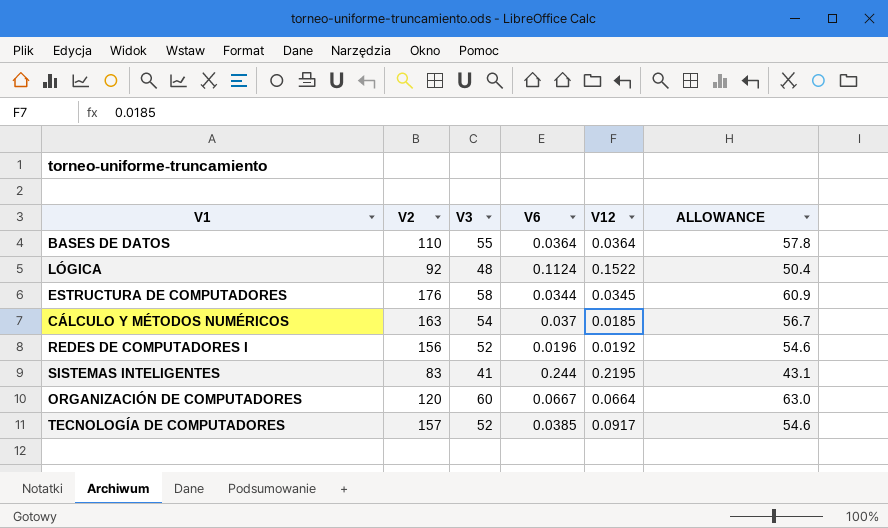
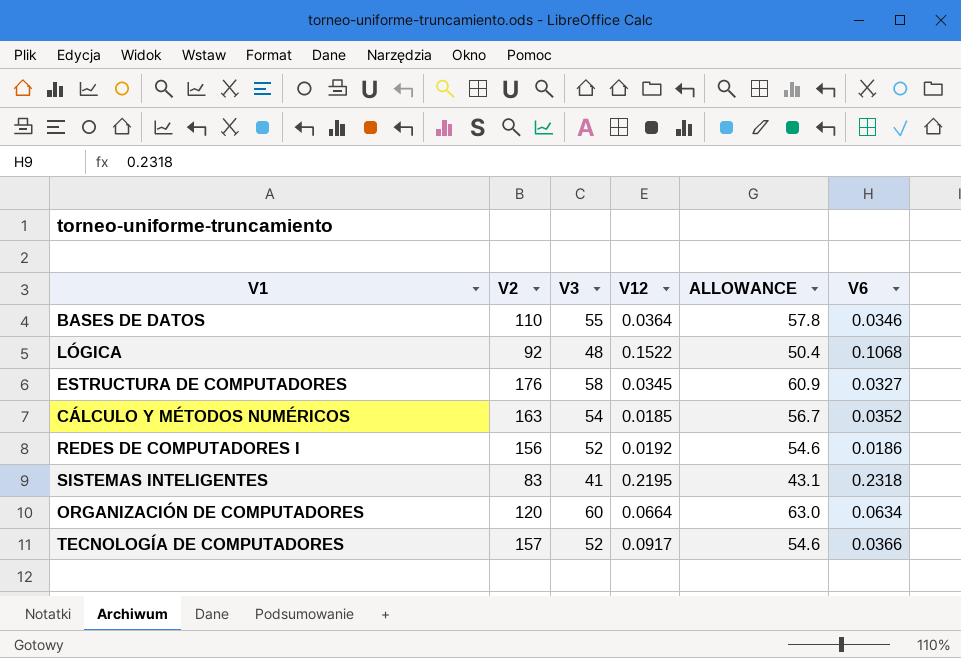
column V6 | position: 4 -> 6
BASES DE DATOS | V6: 0.0364 -> 0.0346
LÓGICA | V6: 0.1124 -> 0.1068
ESTRUCTURA DE COMPUTADORES | V6: 0.0344 -> 0.0327
CÁLCULO Y MÉTODOS NUMÉRICOS | V6: 0.037 -> 0.0352
REDES DE COMPUTADORES I | V6: 0.0196 -> 0.0186
SISTEMAS INTELIGENTES | V6: 0.244 -> 0.2318
ORGANIZACIÓN DE COMPUTADORES | V6: 0.0667 -> 0.0634
TECNOLOGÍA DE COMPUTADORES | V6: 0.0385 -> 0.0366

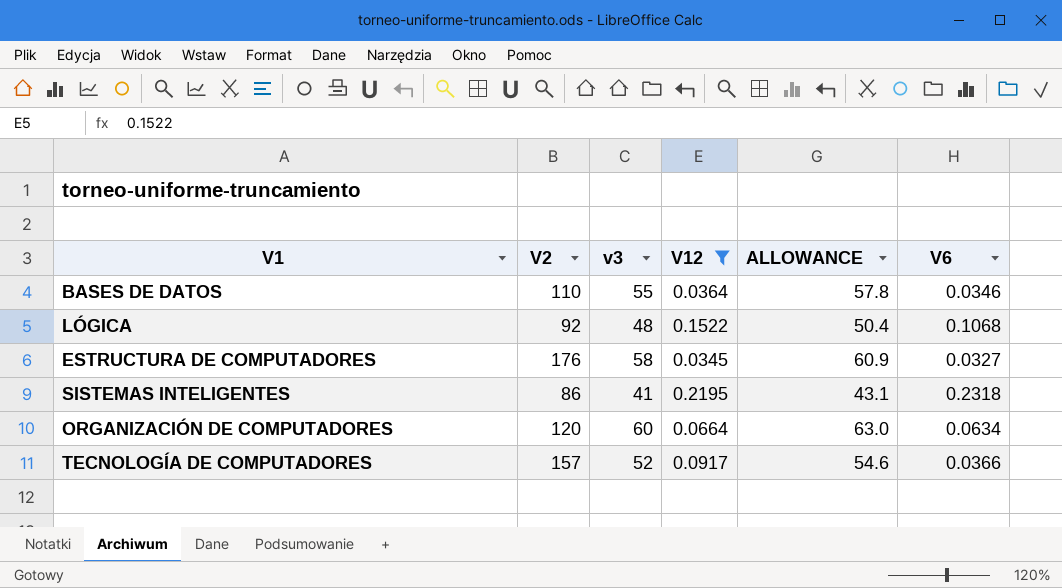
filter: none -> V12 >= 0.0345
column name: V3 -> v3
SISTEMAS INTELIGENTES | V2: 83 -> 86

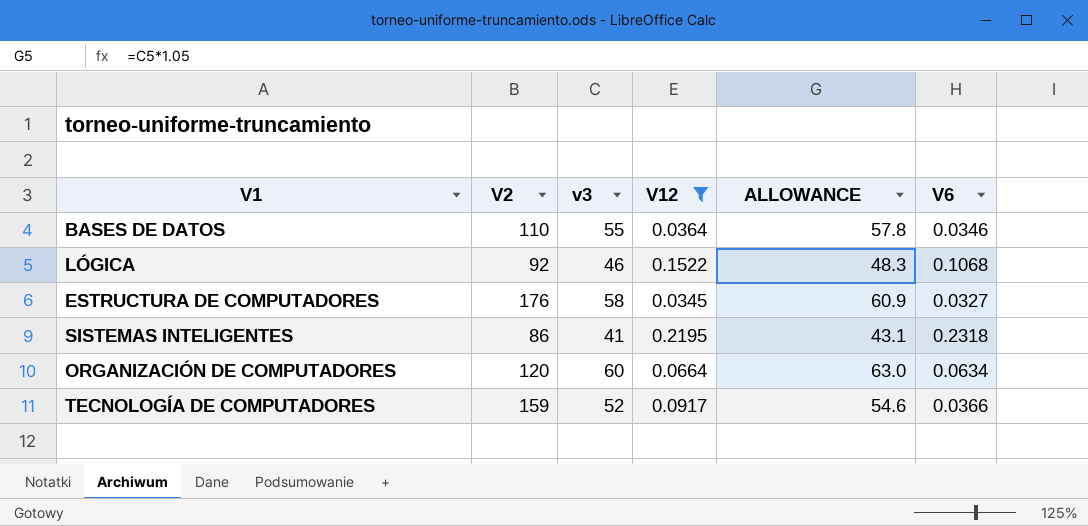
LÓGICA | v3: 48 -> 46
LÓGICA | ALLOWANCE: 50.4 -> 48.3
TECNOLOGÍA DE COMPUTADORES | V2: 157 -> 159

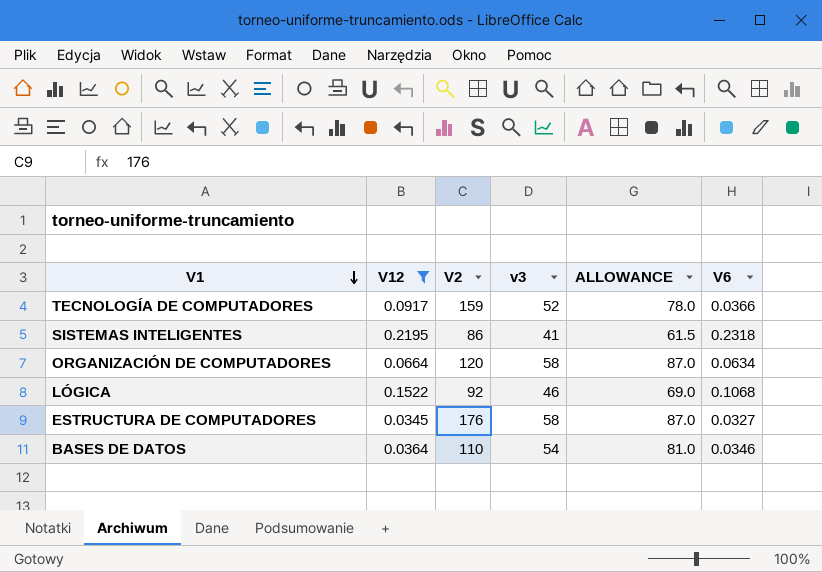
row order: none -> V1 descending
column V12 | position: 4 -> 2
column ALLOWANCE | formula: [v3] * 1.05 -> [v3] * 1.5
ORGANIZACIÓN DE COMPUTADORES | v3: 60 -> 58
BASES DE DATOS | v3: 55 -> 54

